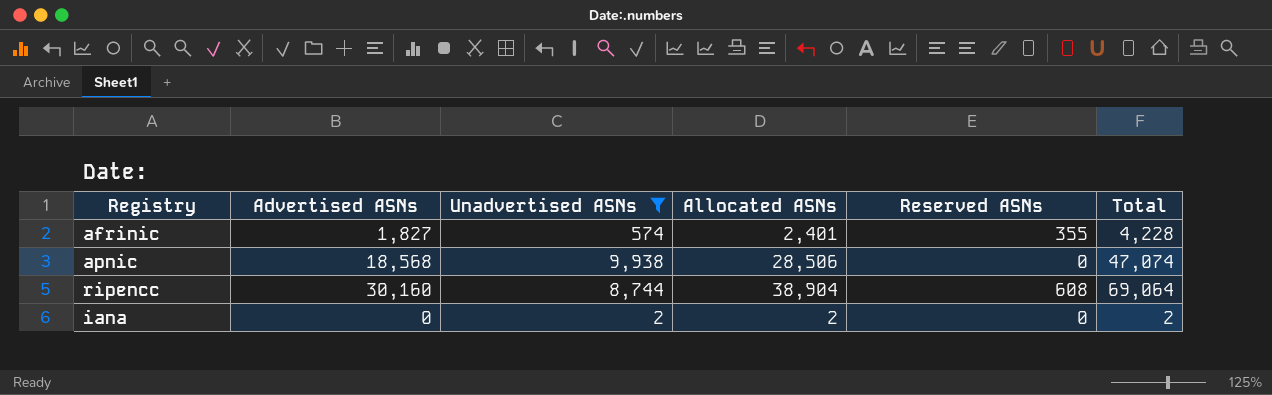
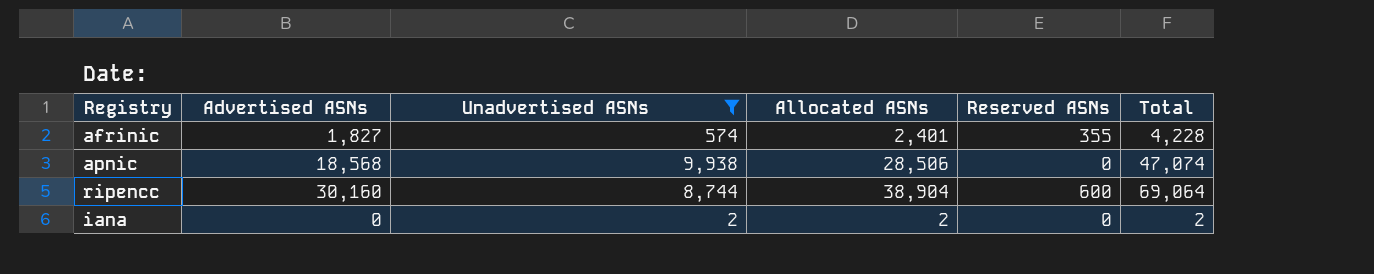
ripencc | Reserved ASNs: 608 -> 600

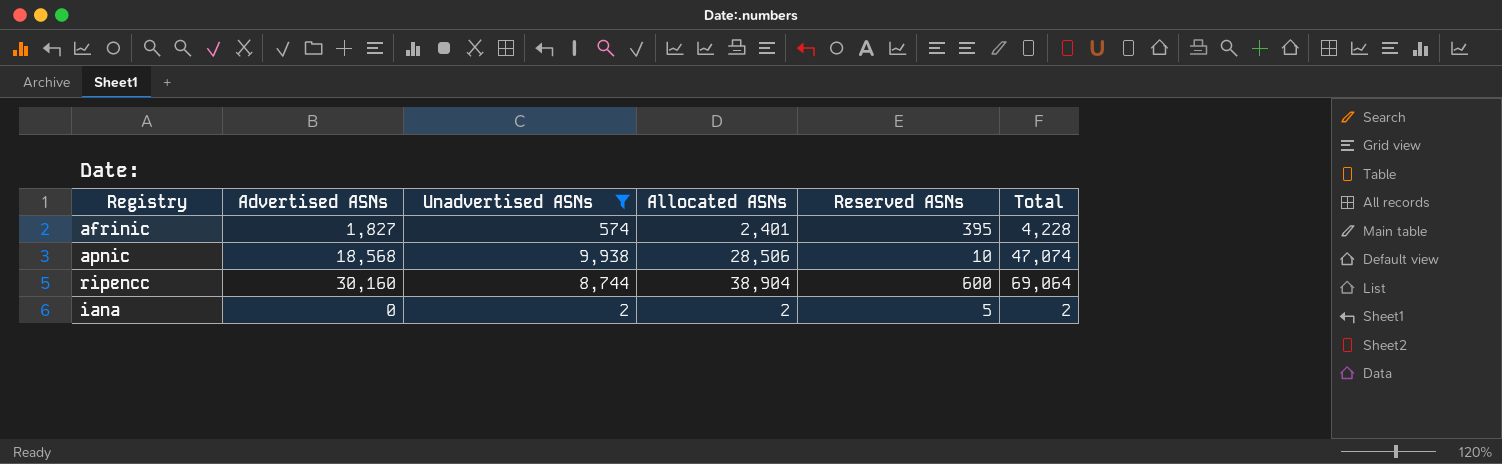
afrinic | Reserved ASNs: 355 -> 395
apnic | Reserved ASNs: 0 -> 10
iana | Reserved ASNs: 0 -> 5

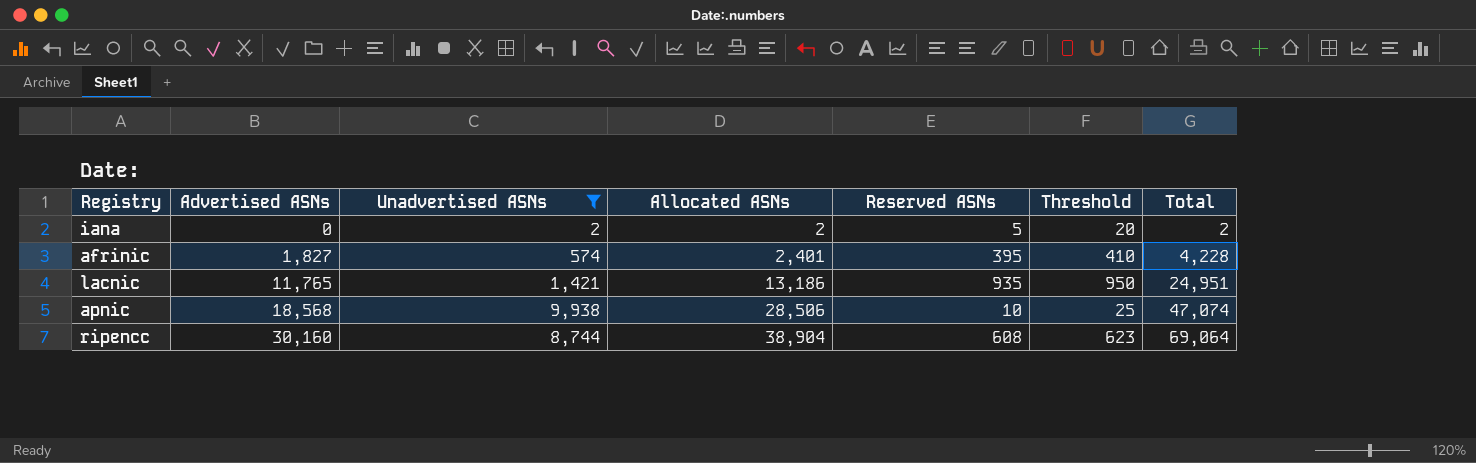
row order: none -> Advertised ASNs ascending
column Threshold | formula: none -> [Reserved ASNs] + 15
row lacnic: none -> 11,765 | 1,421 | 13,186 | 935 | 950 | 24,951
ripencc | Reserved ASNs: 600 -> 608

